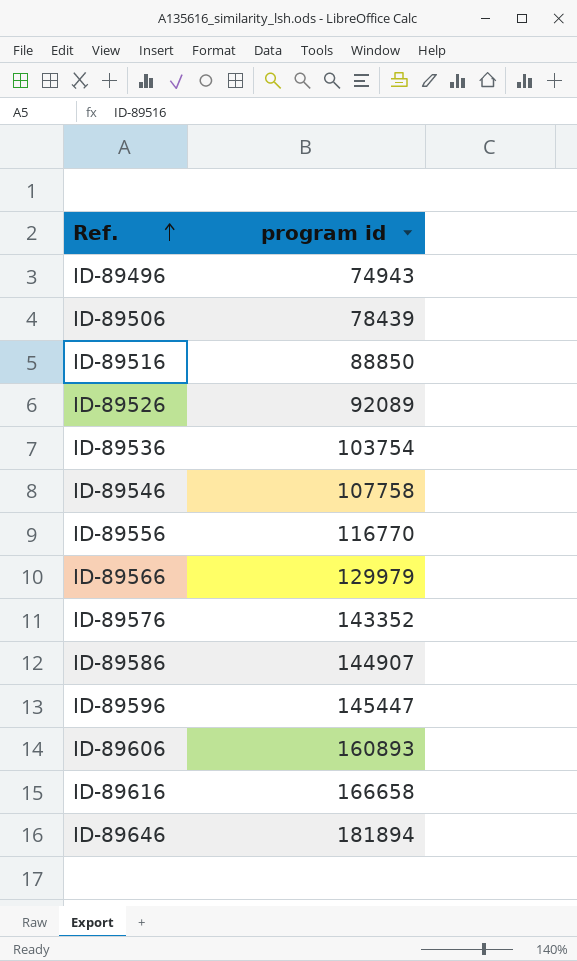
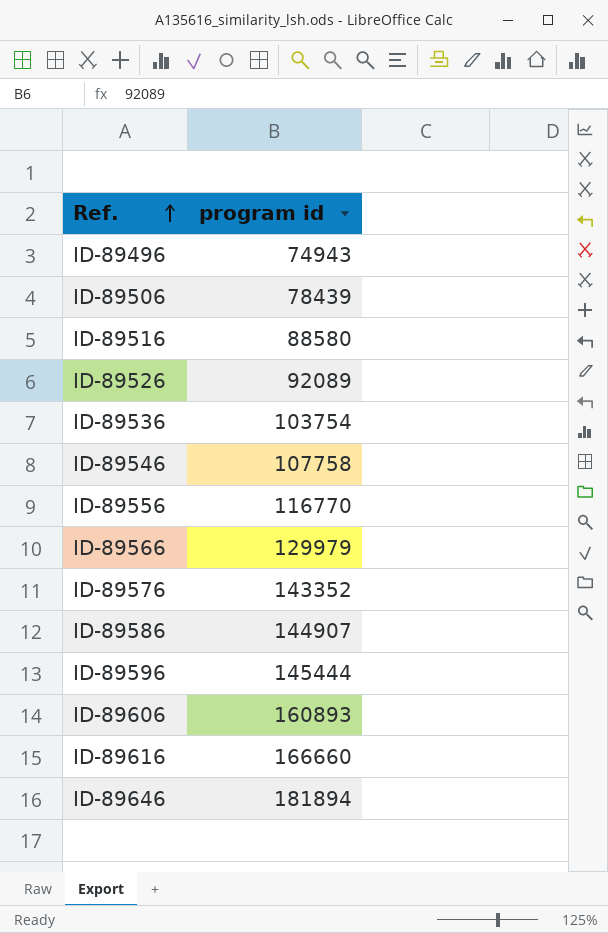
ID-89516 | program id: 88850 -> 88580
ID-89596 | program id: 145447 -> 145444
ID-89616 | program id: 166658 -> 166660

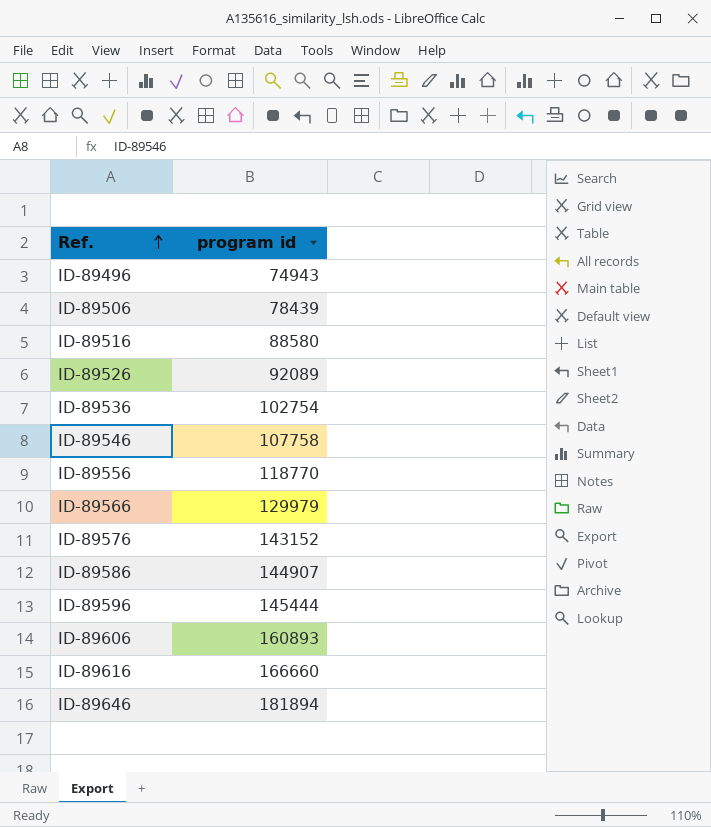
ID-89536 | program id: 103754 -> 102754
ID-89556 | program id: 116770 -> 118770
ID-89576 | program id: 143352 -> 143152

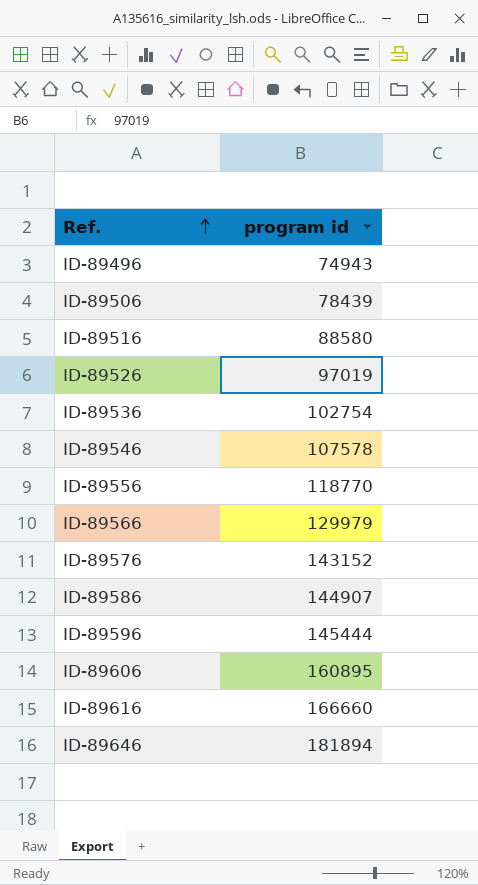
ID-89526 | program id: 92089 -> 97019
ID-89546 | program id: 107758 -> 107578
ID-89606 | program id: 160893 -> 160895

